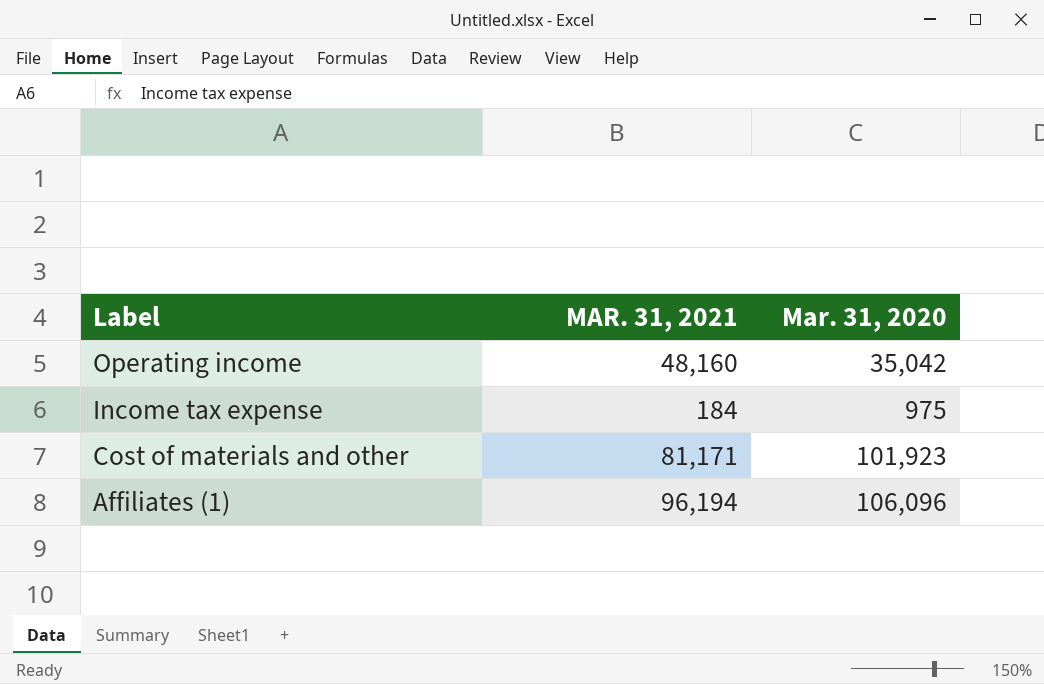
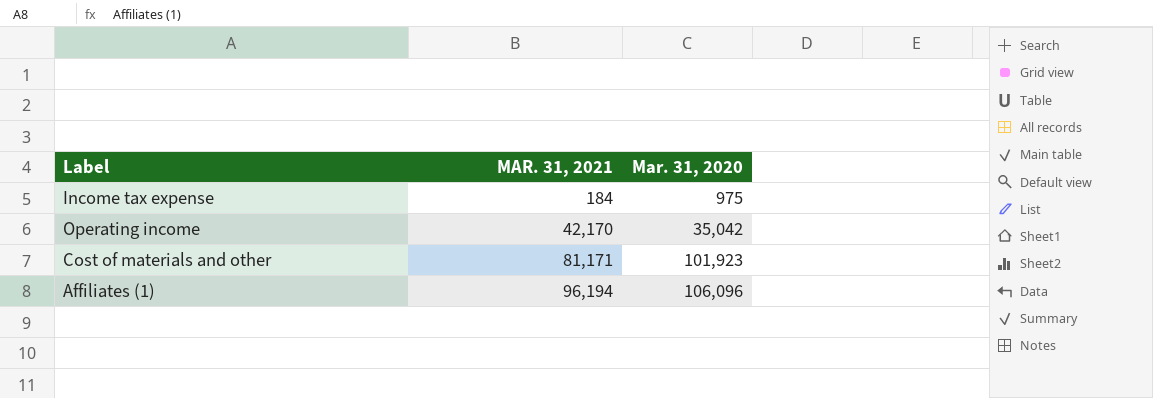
row order: Label descending -> MAR. 31, 2021 ascending
Operating income | MAR. 31, 2021: 48,160 -> 42,170

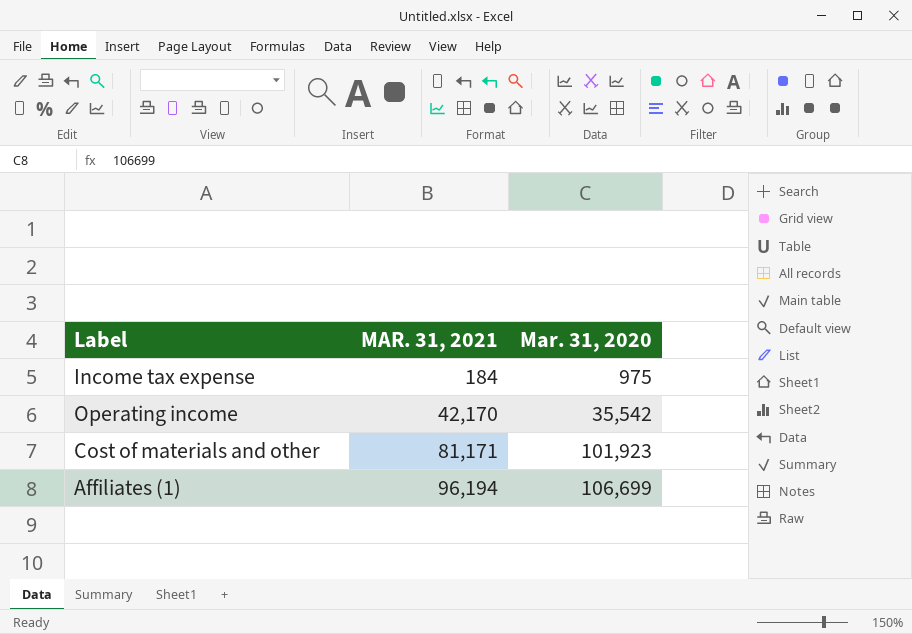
Operating income | Mar. 31, 2020: 35,042 -> 35,542
Affiliates (1) | Mar. 31, 2020: 106,096 -> 106,699

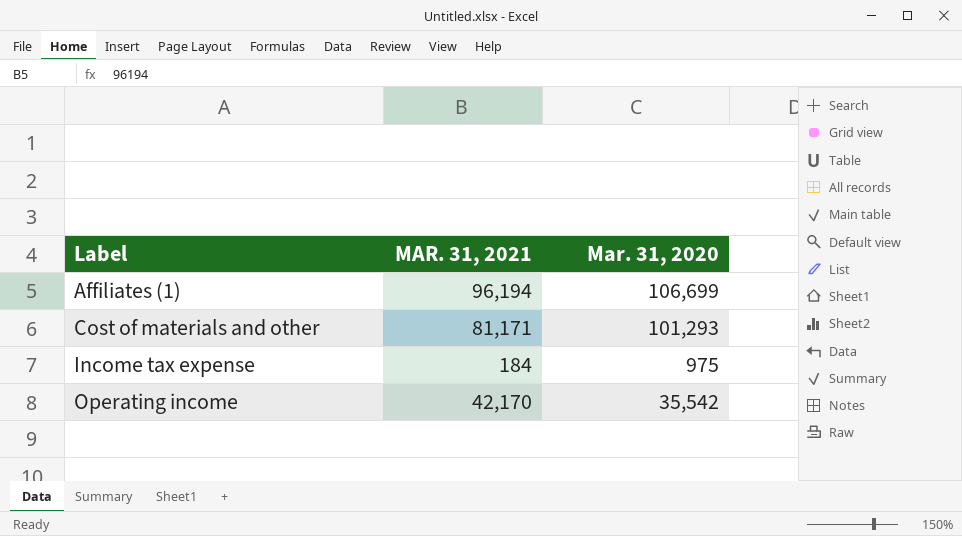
row order: MAR. 31, 2021 ascending -> Label ascending
Cost of materials and other | Mar. 31, 2020: 101,923 -> 101,293

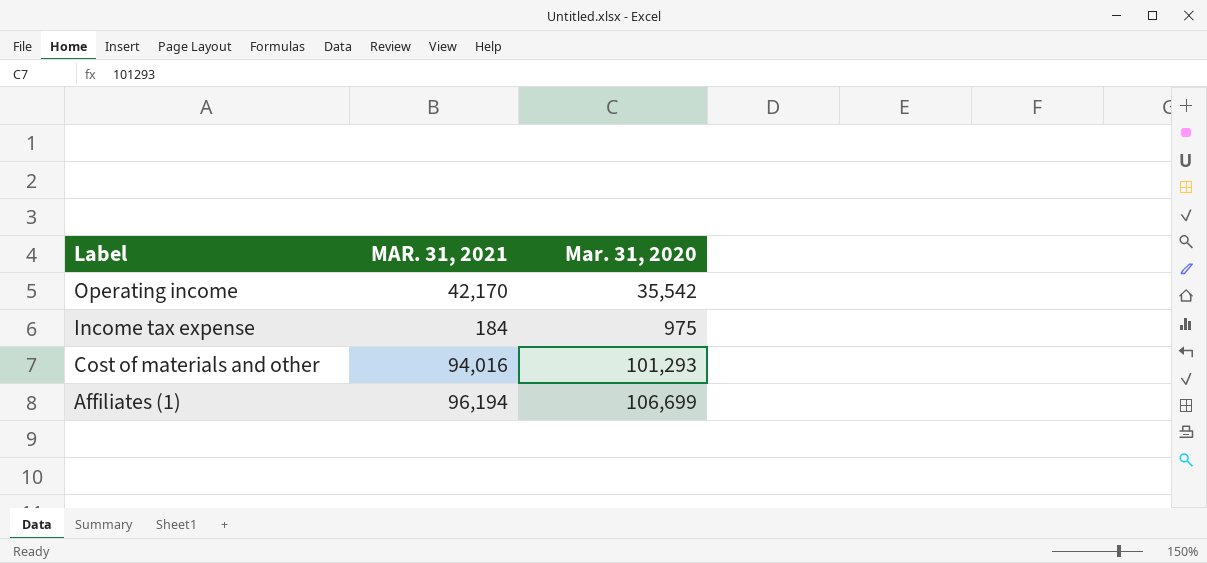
row order: Label ascending -> Label descending
Cost of materials and other | MAR. 31, 2021: 81,171 -> 94,016

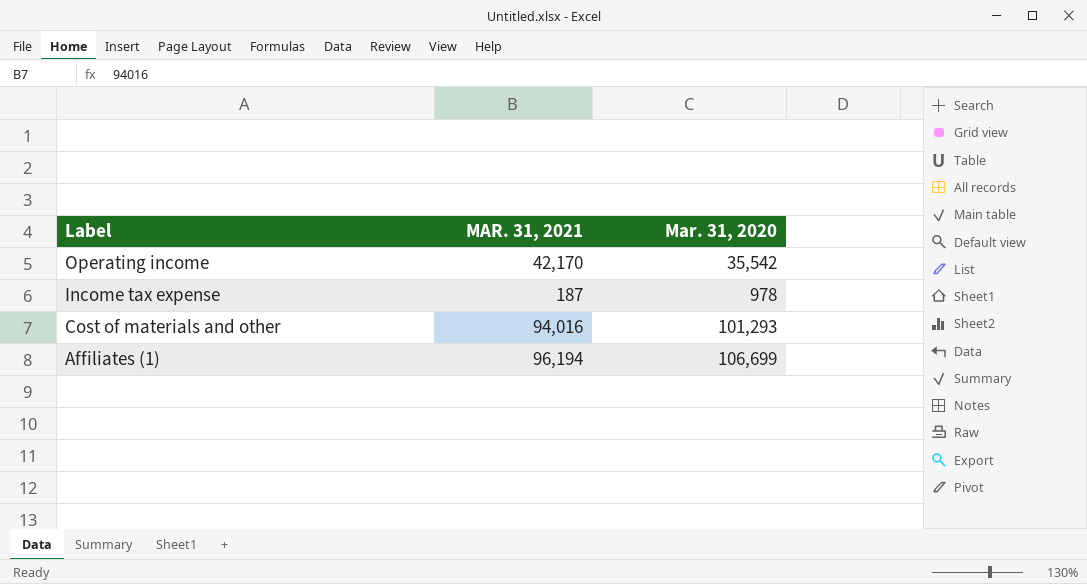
Income tax expense | MAR. 31, 2021: 184 -> 187
Income tax expense | Mar. 31, 2020: 975 -> 978

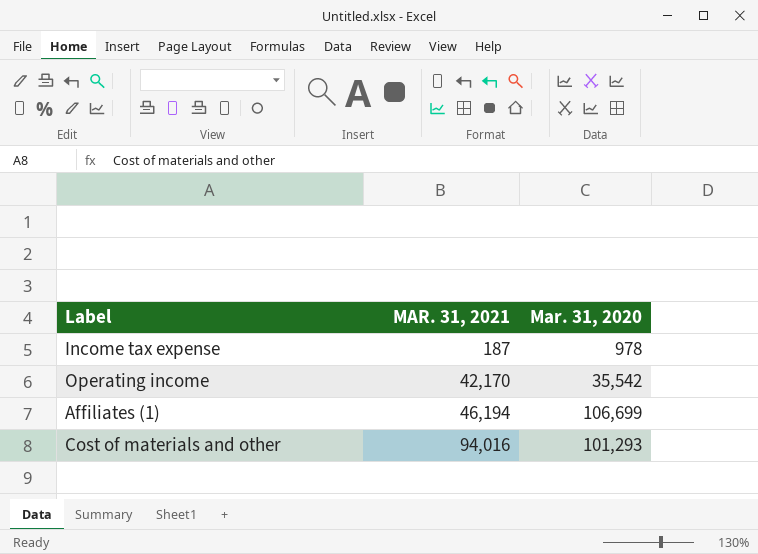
row order: Label descending -> MAR. 31, 2021 ascending
Affiliates (1) | MAR. 31, 2021: 96,194 -> 46,194

